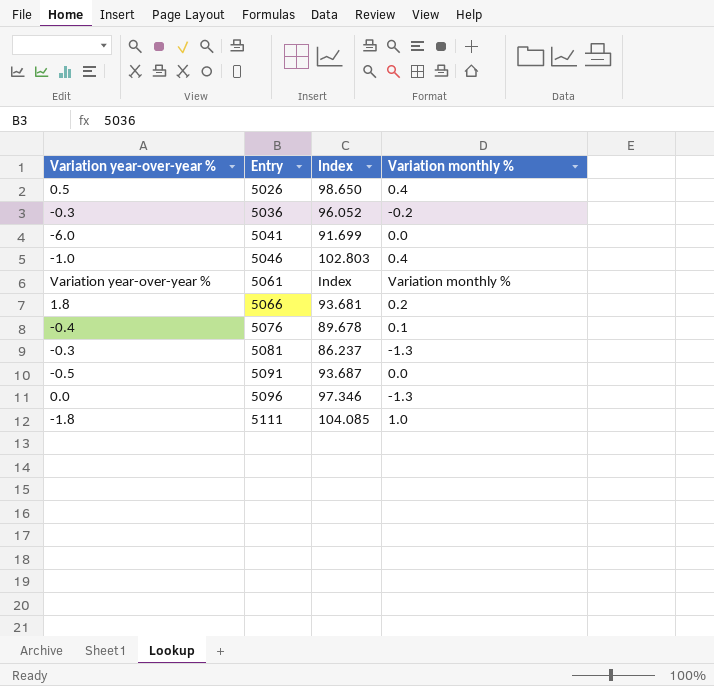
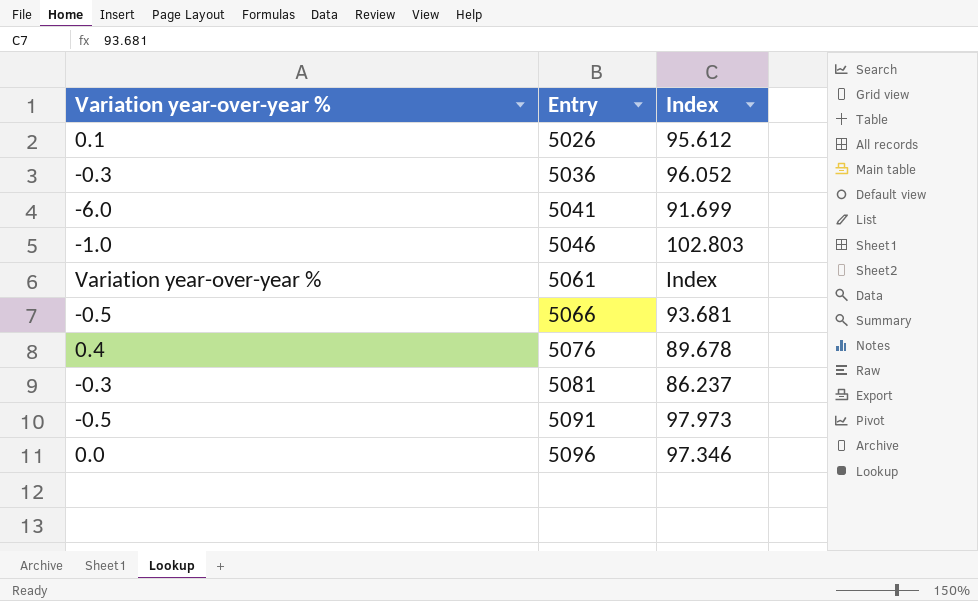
column Variation monthly % | position: 4 -> none
row 5111: -1.8 | 104.085 | 1.0 -> none
5026 | Variation year-over-year %: 0.5 -> 0.1
5026 | Index: 98.650 -> 95.612
5066 | Variation year-over-year %: 1.8 -> -0.5
5076 | Variation year-over-year %: -0.4 -> 0.4
5091 | Index: 93.687 -> 97.973

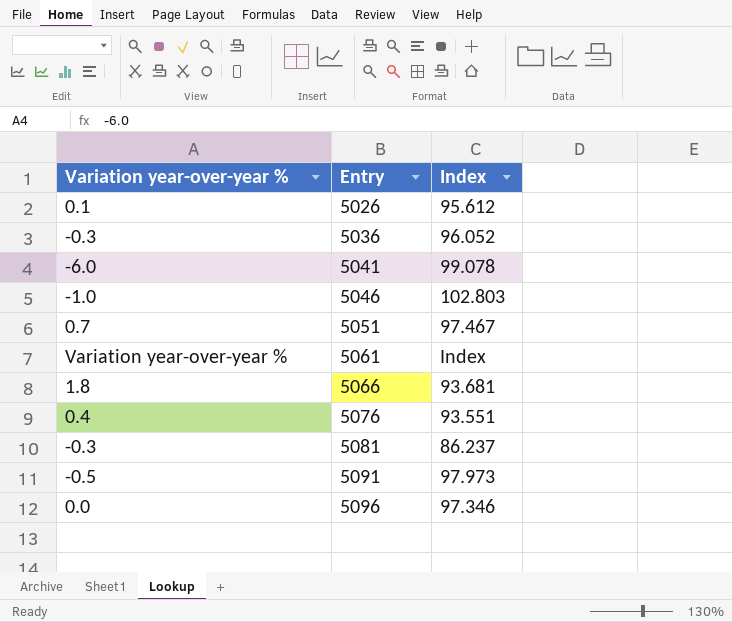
5041 | Index: 91.699 -> 99.078
row 5051: none -> 0.7 | 97.467
5066 | Variation year-over-year %: -0.5 -> 1.8
5076 | Index: 89.678 -> 93.551

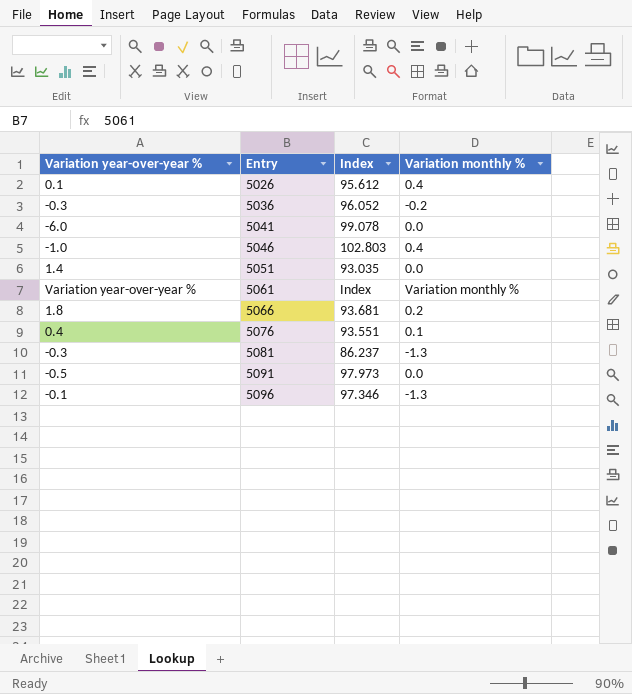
column Variation monthly % | position: none -> 4
5051 | Variation year-over-year %: 0.7 -> 1.4
5051 | Index: 97.467 -> 93.035
5096 | Variation year-over-year %: 0.0 -> -0.1

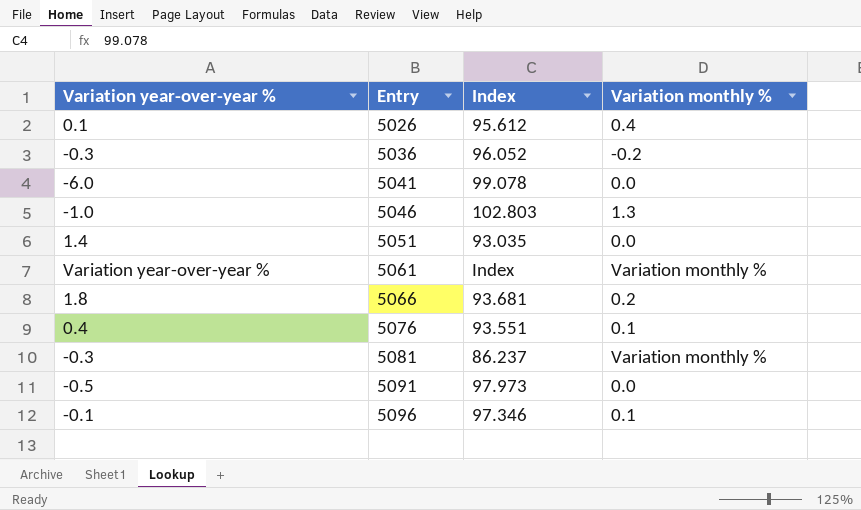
5046 | Variation monthly %: 0.4 -> 1.3
5081 | Variation monthly %: -1.3 -> Variation monthly %
5096 | Variation monthly %: -1.3 -> 0.1

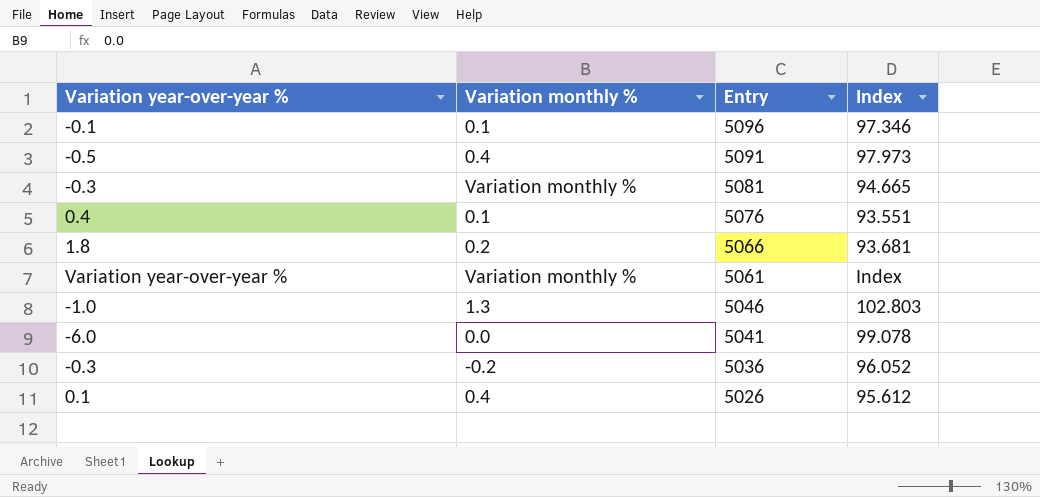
row order: Entry ascending -> Entry descending
column Variation monthly % | position: 4 -> 2
row 5051: 1.4 | 93.035 | 0.0 -> none
5091 | Variation monthly %: 0.0 -> 0.4
5081 | Index: 86.237 -> 94.665

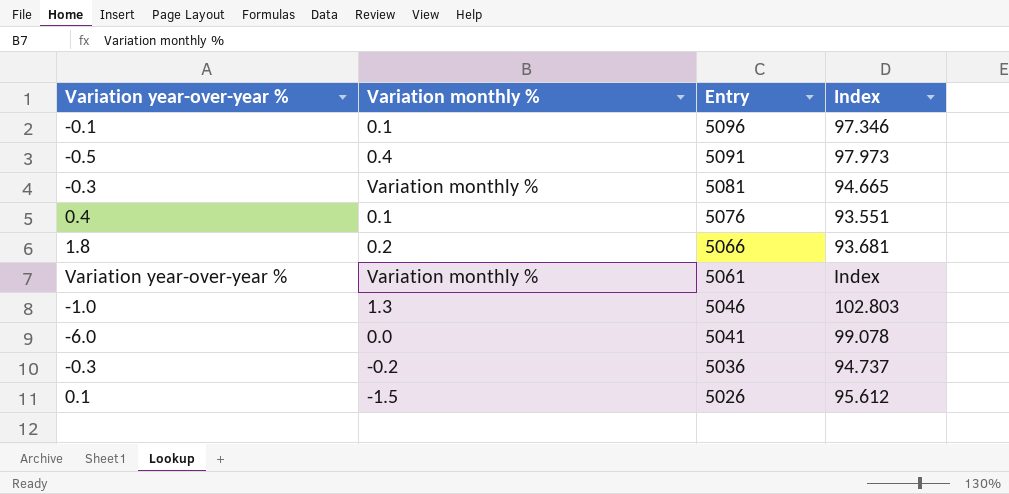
5036 | Index: 96.052 -> 94.737
5026 | Variation monthly %: 0.4 -> -1.5

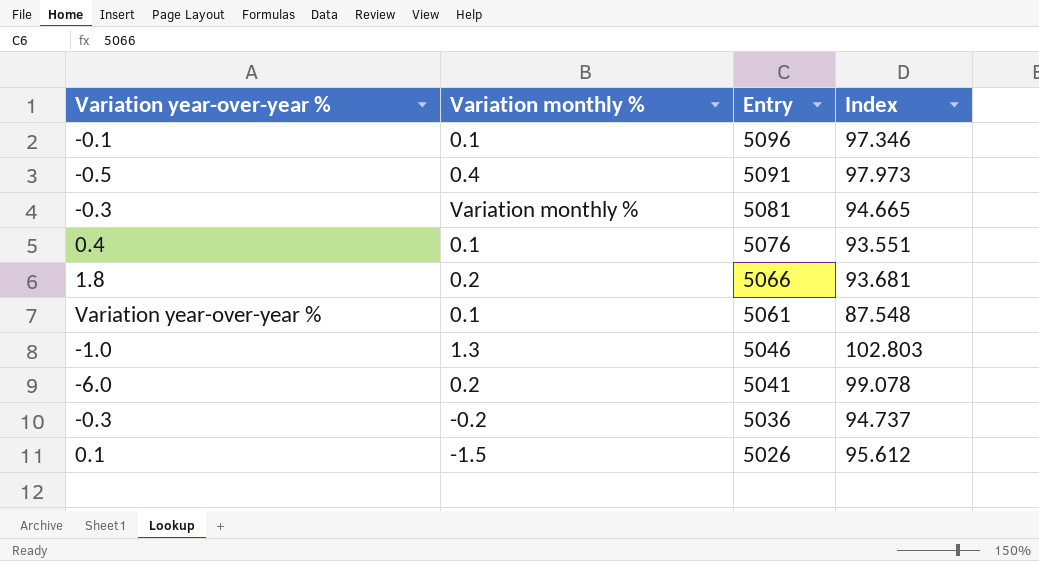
5061 | Variation monthly %: Variation monthly % -> 0.1
5061 | Index: Index -> 87.548
5041 | Variation monthly %: 0.0 -> 0.2

